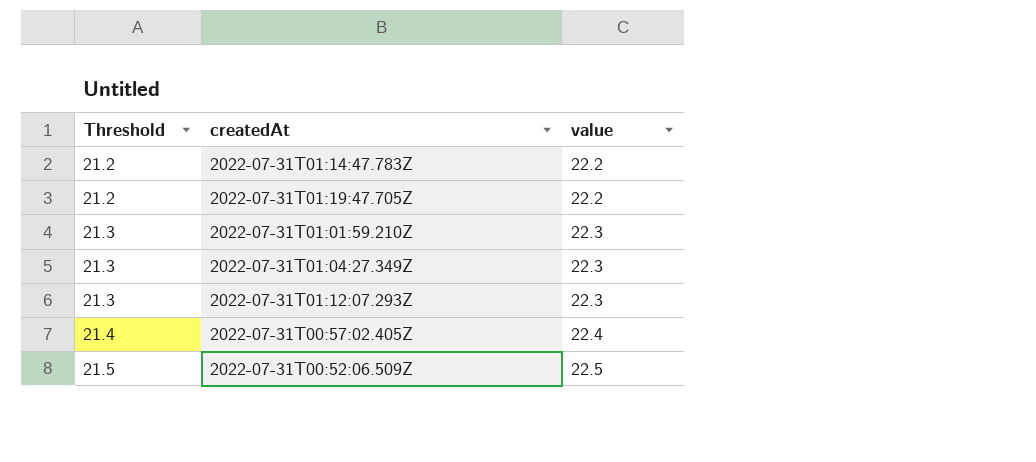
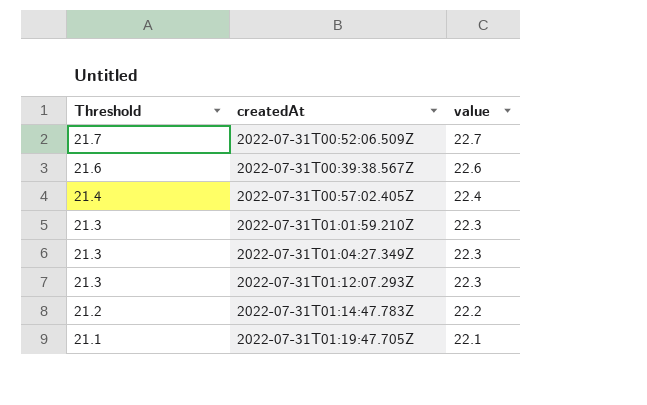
row order: Threshold ascending -> Threshold descending
2022-07-31T00:52:06.509Z | Threshold: 21.5 -> 21.7
2022-07-31T00:52:06.509Z | value: 22.5 -> 22.7
row 2022-07-31T00:39:38.567Z: none -> 21.6 | 22.6
2022-07-31T01:19:47.705Z | Threshold: 21.2 -> 21.1
2022-07-31T01:19:47.705Z | value: 22.2 -> 22.1

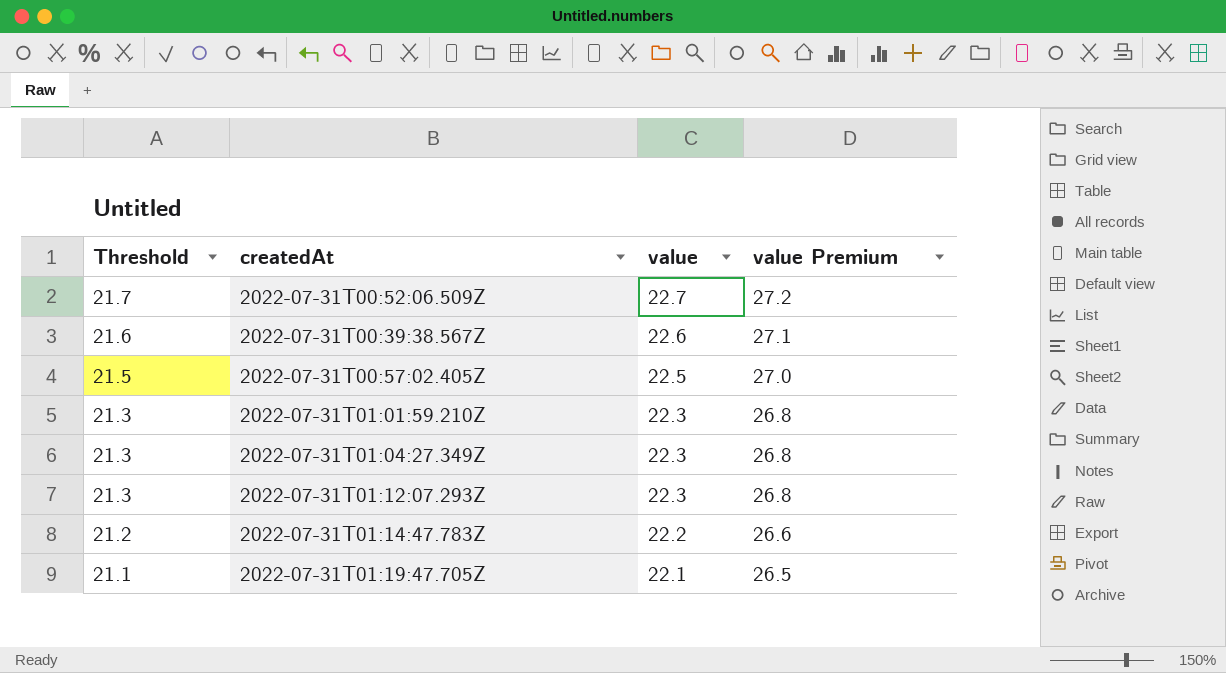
column value Premium | formula: none -> [value] * 1.2
2022-07-31T00:57:02.405Z | Threshold: 21.4 -> 21.5
2022-07-31T00:57:02.405Z | value: 22.4 -> 22.5

